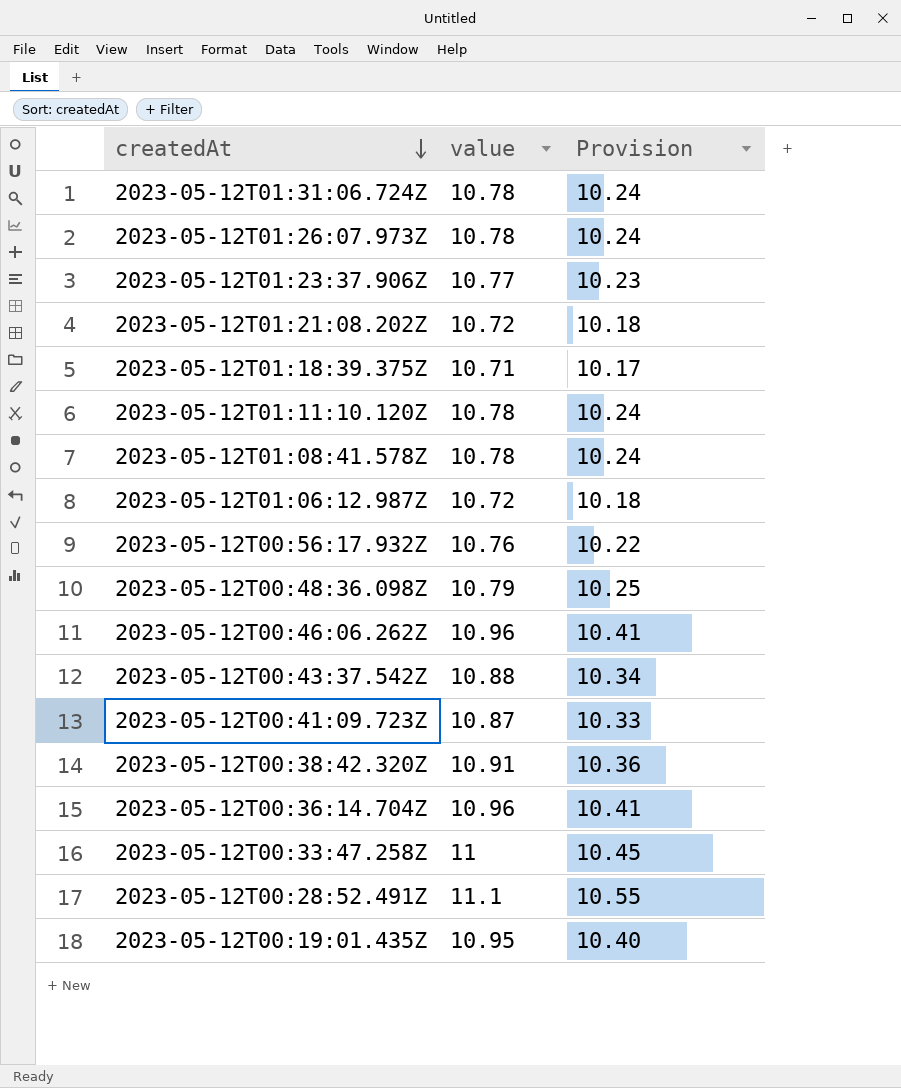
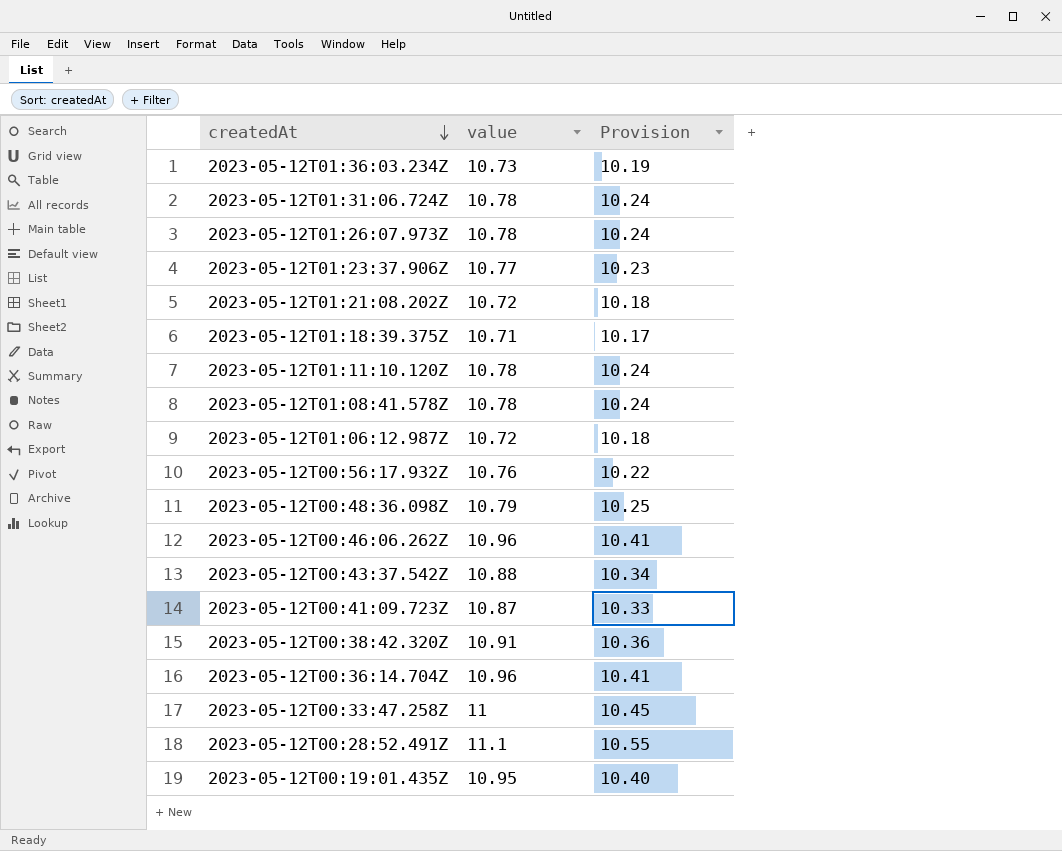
row 2023-05-12T01:36:03.234Z: none -> 10.73 | 10.19

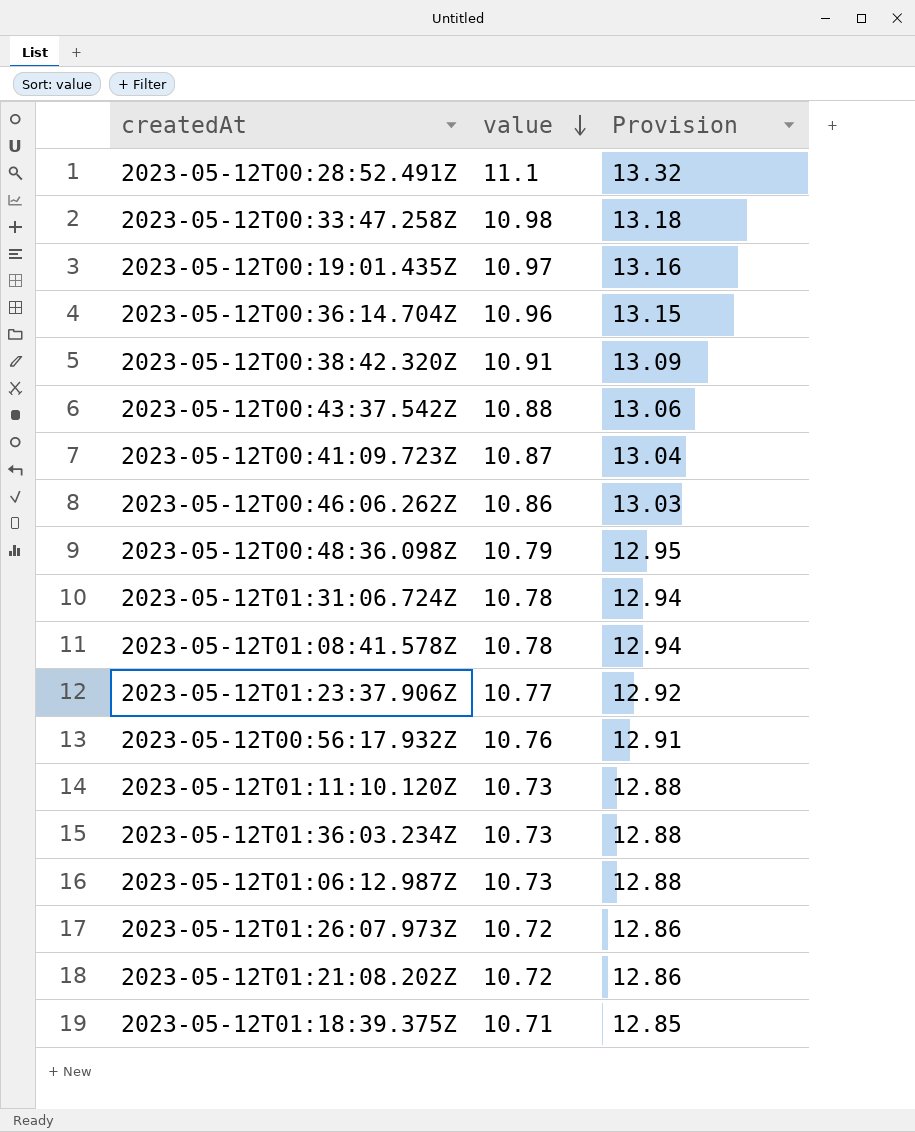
row order: createdAt descending -> value descending
column Provision | formula: [value] * 0.95 -> [value] * 1.2
2023-05-12T00:33:47.258Z | value: 11 -> 10.98
2023-05-12T00:19:01.435Z | value: 10.95 -> 10.97
2023-05-12T00:46:06.262Z | value: 10.96 -> 10.86
2023-05-12T01:11:10.120Z | value: 10.78 -> 10.73
2023-05-12T01:06:12.987Z | value: 10.72 -> 10.73
2023-05-12T01:26:07.973Z | value: 10.78 -> 10.72

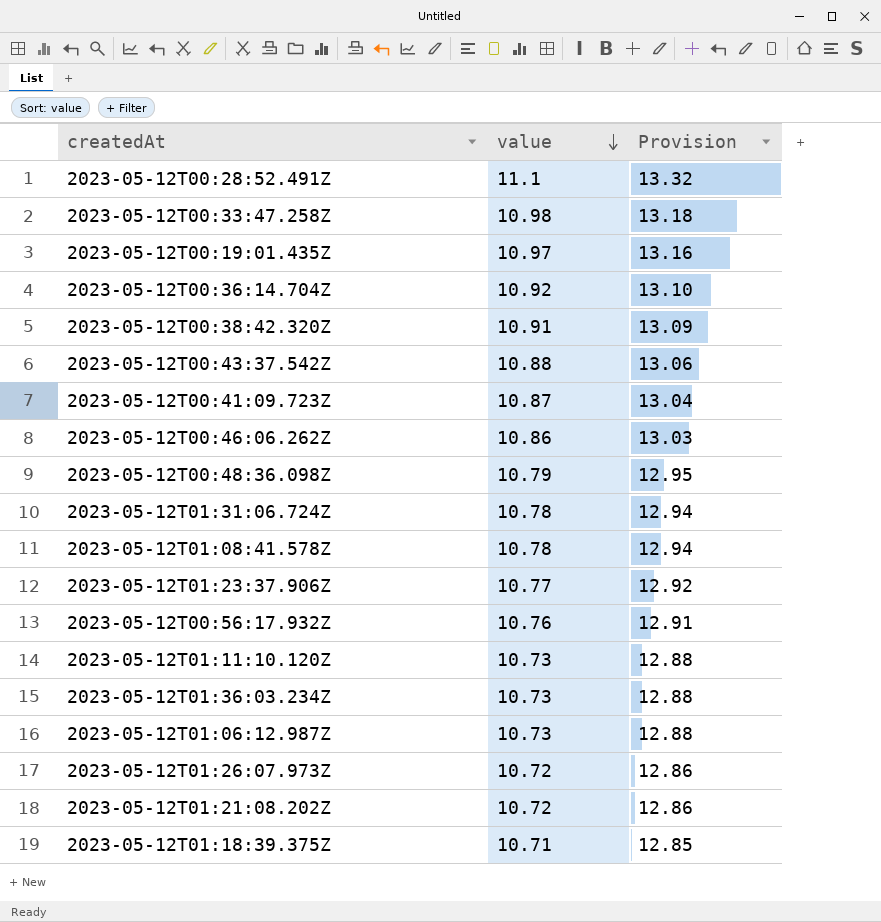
2023-05-12T00:36:14.704Z | value: 10.96 -> 10.92
2023-05-12T00:36:14.704Z | Provision: 13.15 -> 13.10

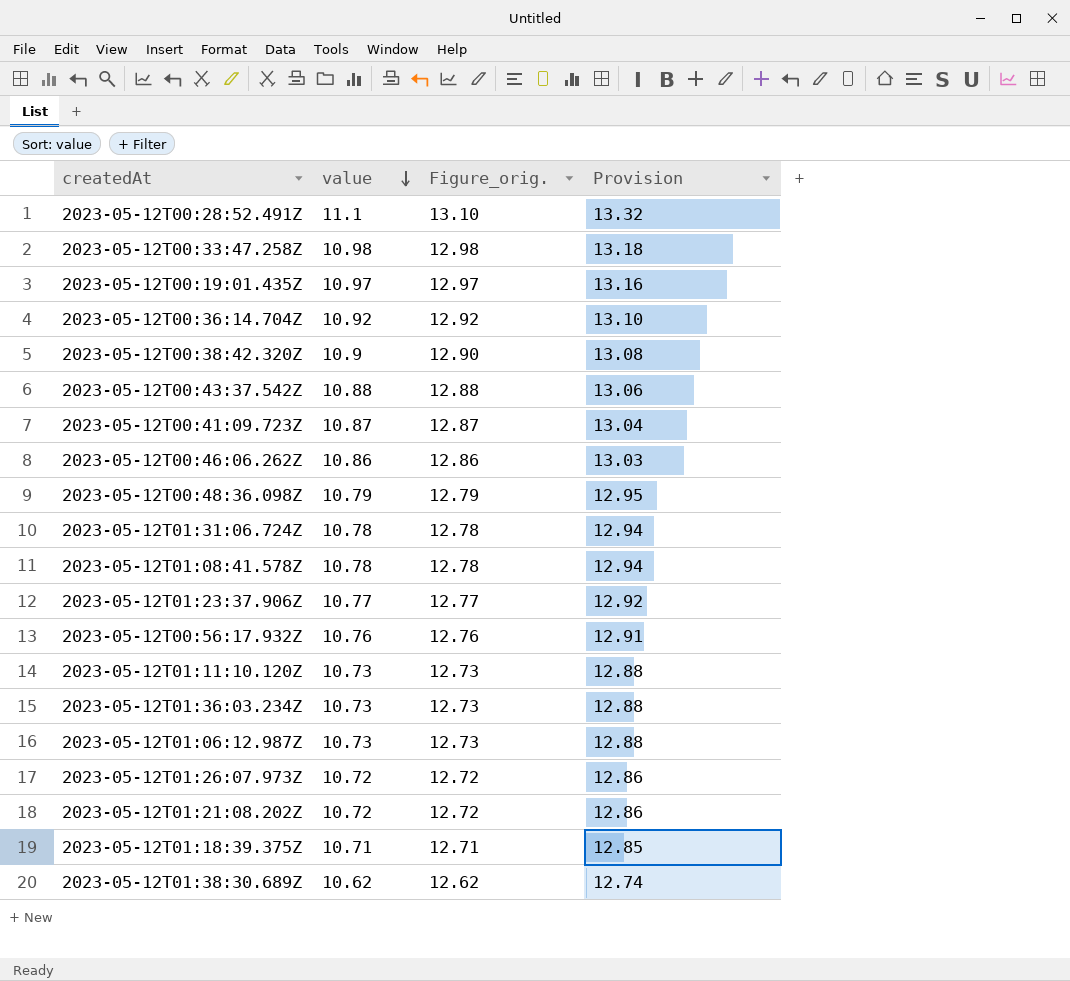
column Figure_orig. | formula: none -> [value] + 2
2023-05-12T00:38:42.320Z | value: 10.91 -> 10.9
2023-05-12T00:38:42.320Z | Provision: 13.09 -> 13.08
row 2023-05-12T01:38:30.689Z: none -> 10.62 | 12.62 | 12.74

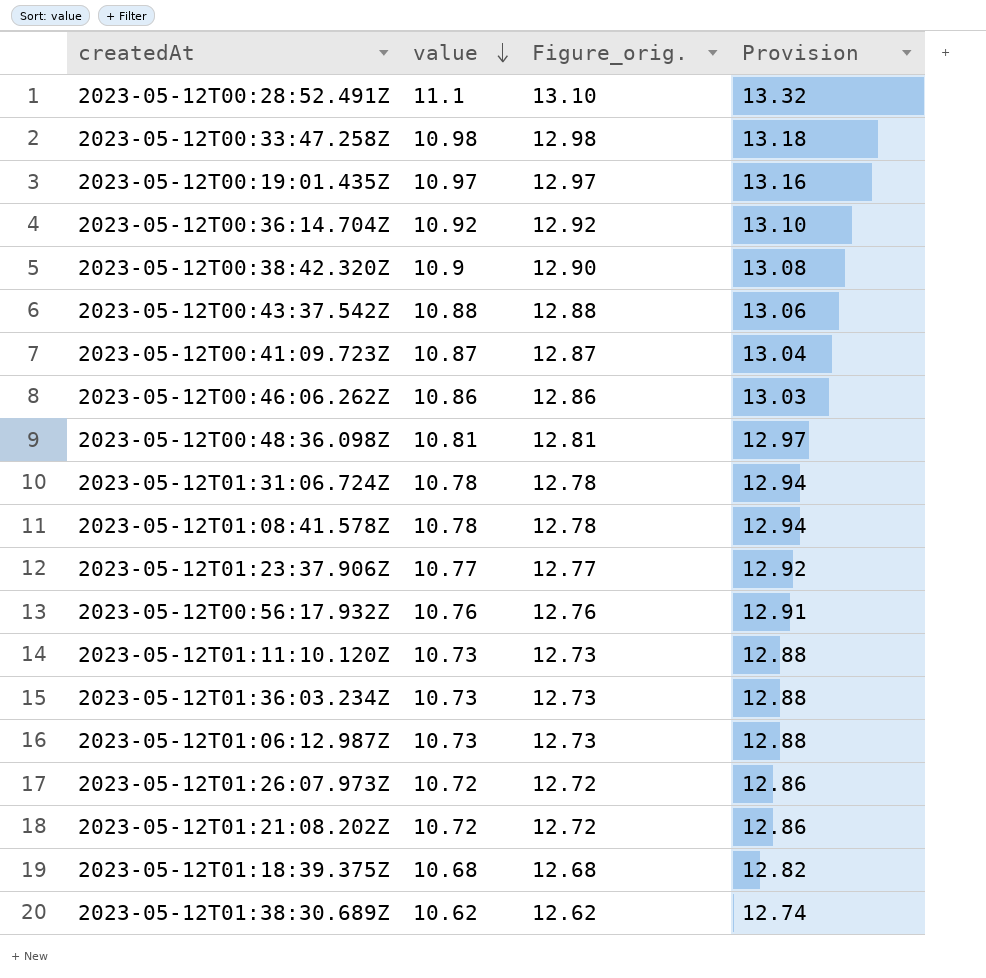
2023-05-12T00:48:36.098Z | value: 10.79 -> 10.81
2023-05-12T00:48:36.098Z | Figure_orig.: 12.79 -> 12.81
2023-05-12T00:48:36.098Z | Provision: 12.95 -> 12.97
2023-05-12T01:18:39.375Z | value: 10.71 -> 10.68
2023-05-12T01:18:39.375Z | Figure_orig.: 12.71 -> 12.68
2023-05-12T01:18:39.375Z | Provision: 12.85 -> 12.82

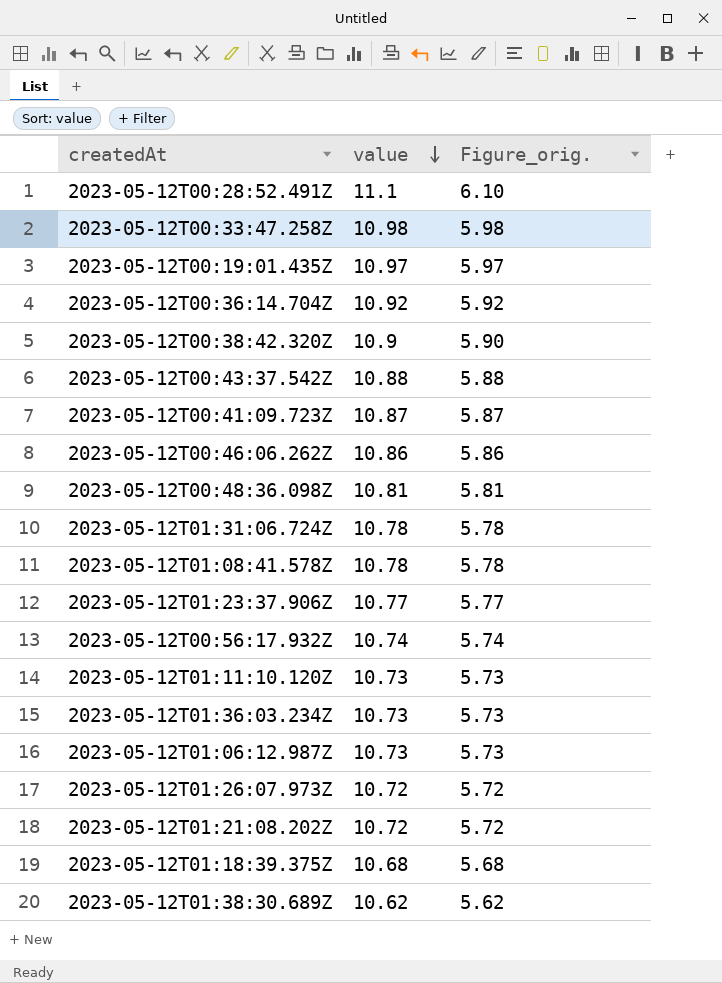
column Provision | formula: [value] * 1.2 -> none
column Figure_orig. | formula: [value] + 2 -> [value] - 5
2023-05-12T00:56:17.932Z | value: 10.76 -> 10.74

